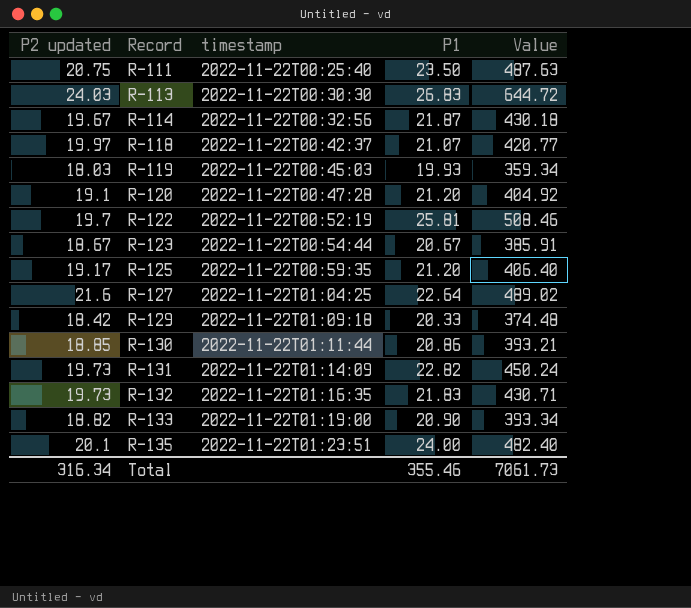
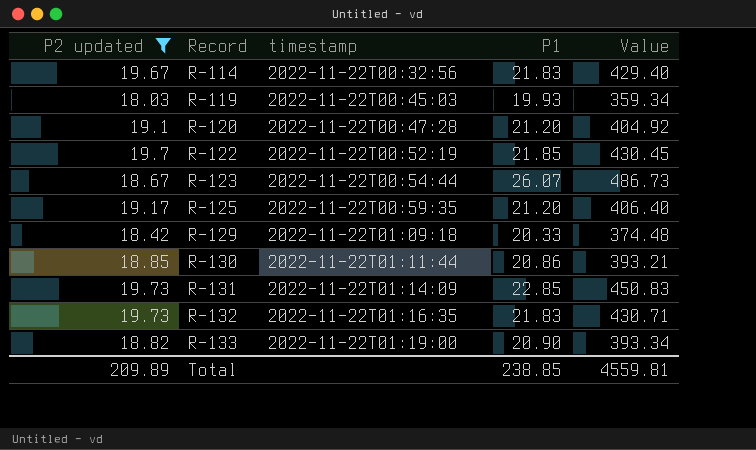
filter: none -> P2 updated <= 19.73
R-114 | P1: 21.87 -> 21.83
R-114 | Value: 430.18 -> 429.40
R-122 | P1: 25.81 -> 21.85
R-122 | Value: 508.46 -> 430.45
R-123 | P1: 20.67 -> 26.07
R-123 | Value: 385.91 -> 486.73
R-131 | P1: 22.82 -> 22.85
R-131 | Value: 450.24 -> 450.83
Total | P2 updated: 316.34 -> 209.89
Total | P1: 355.46 -> 238.85
Total | Value: 7061.73 -> 4559.81

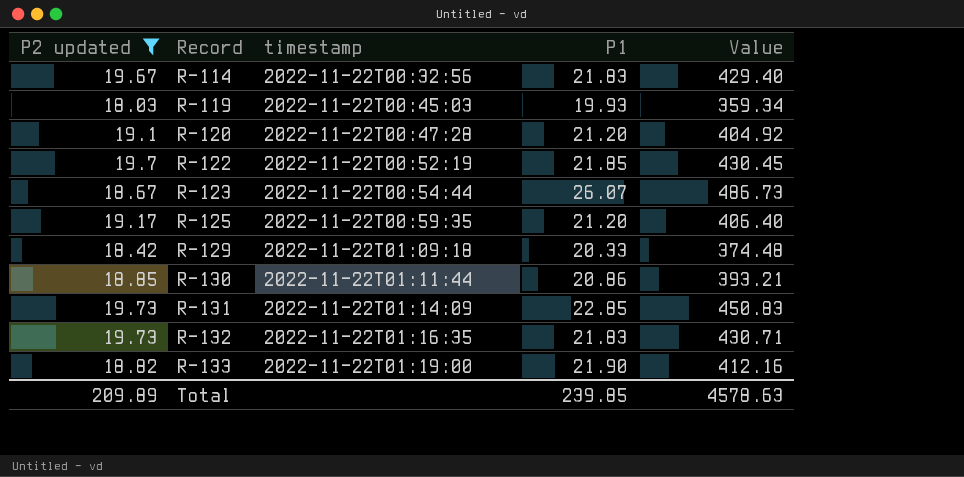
R-133 | P1: 20.90 -> 21.90
R-133 | Value: 393.34 -> 412.16
Total | P1: 238.85 -> 239.85
Total | Value: 4559.81 -> 4578.63

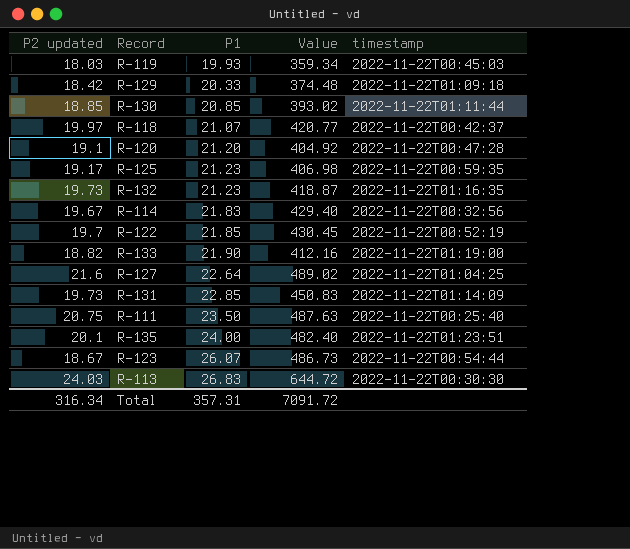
filter: P2 updated <= 19.73 -> none
row order: Record ascending -> P1 ascending
column timestamp | position: 3 -> 5
R-130 | P1: 20.86 -> 20.85
R-130 | Value: 393.21 -> 393.02
R-125 | P1: 21.20 -> 21.23
R-125 | Value: 406.40 -> 406.98
R-132 | P1: 21.83 -> 21.23
R-132 | Value: 430.71 -> 418.87
Total | P2 updated: 209.89 -> 316.34
Total | P1: 239.85 -> 357.31
Total | Value: 4578.63 -> 7091.72

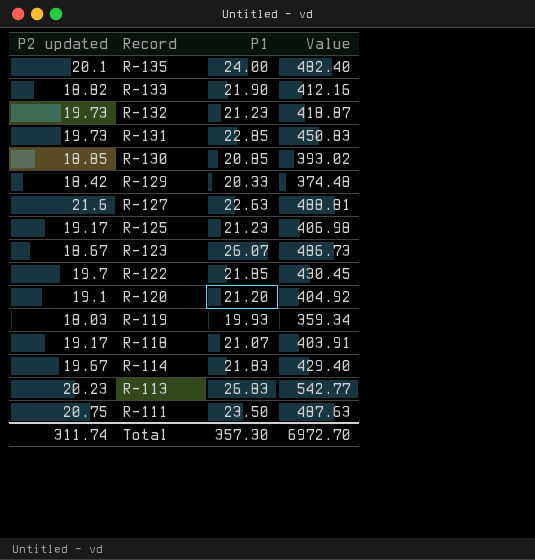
row order: P1 ascending -> Record descending
column timestamp | position: 5 -> none
R-127 | P1: 22.64 -> 22.63
R-127 | Value: 489.02 -> 488.81
R-118 | P2 updated: 19.97 -> 19.17
R-118 | Value: 420.77 -> 403.91
R-113 | P2 updated: 24.03 -> 20.23
R-113 | Value: 644.72 -> 542.77
Total | P2 updated: 316.34 -> 311.74
Total | P1: 357.31 -> 357.30
Total | Value: 7091.72 -> 6972.70

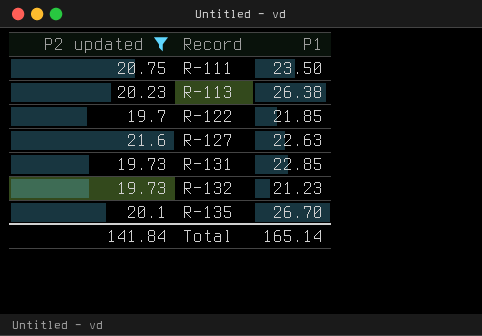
filter: none -> P2 updated >= 19.7
row order: Record descending -> Record ascending
column Value | formula: [P2 updated] * [P1] -> none
R-113 | P1: 26.83 -> 26.38
R-135 | P1: 24.00 -> 26.70
Total | P2 updated: 311.74 -> 141.84
Total | P1: 357.30 -> 165.14

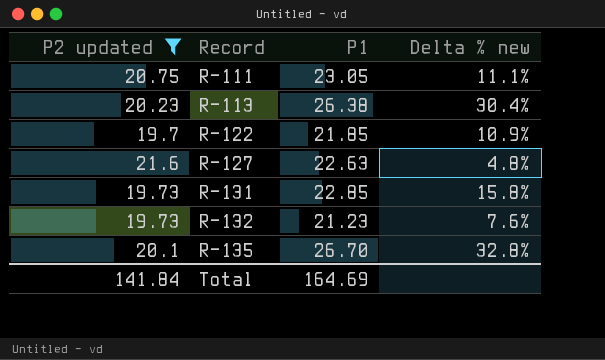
column Delta % new | formula: none -> ([P1] - [P2 updated]) / [P2 updated]
R-111 | P1: 23.50 -> 23.05
Total | P1: 165.14 -> 164.69

